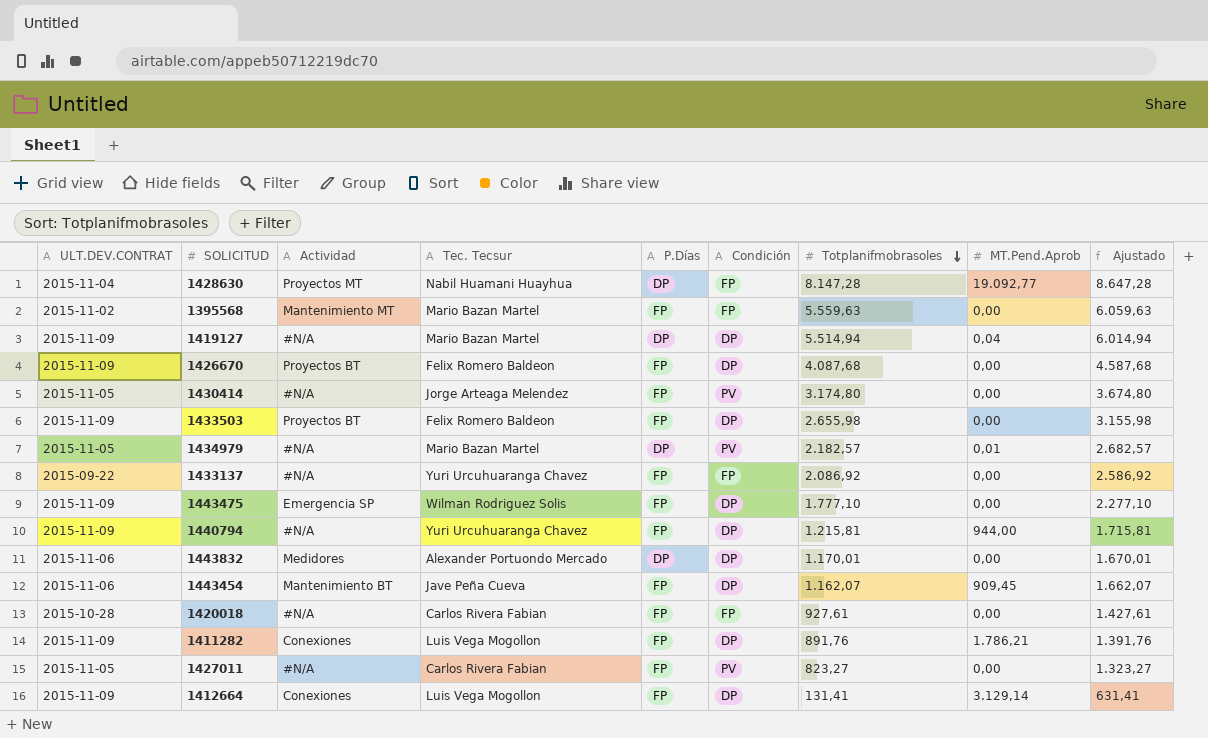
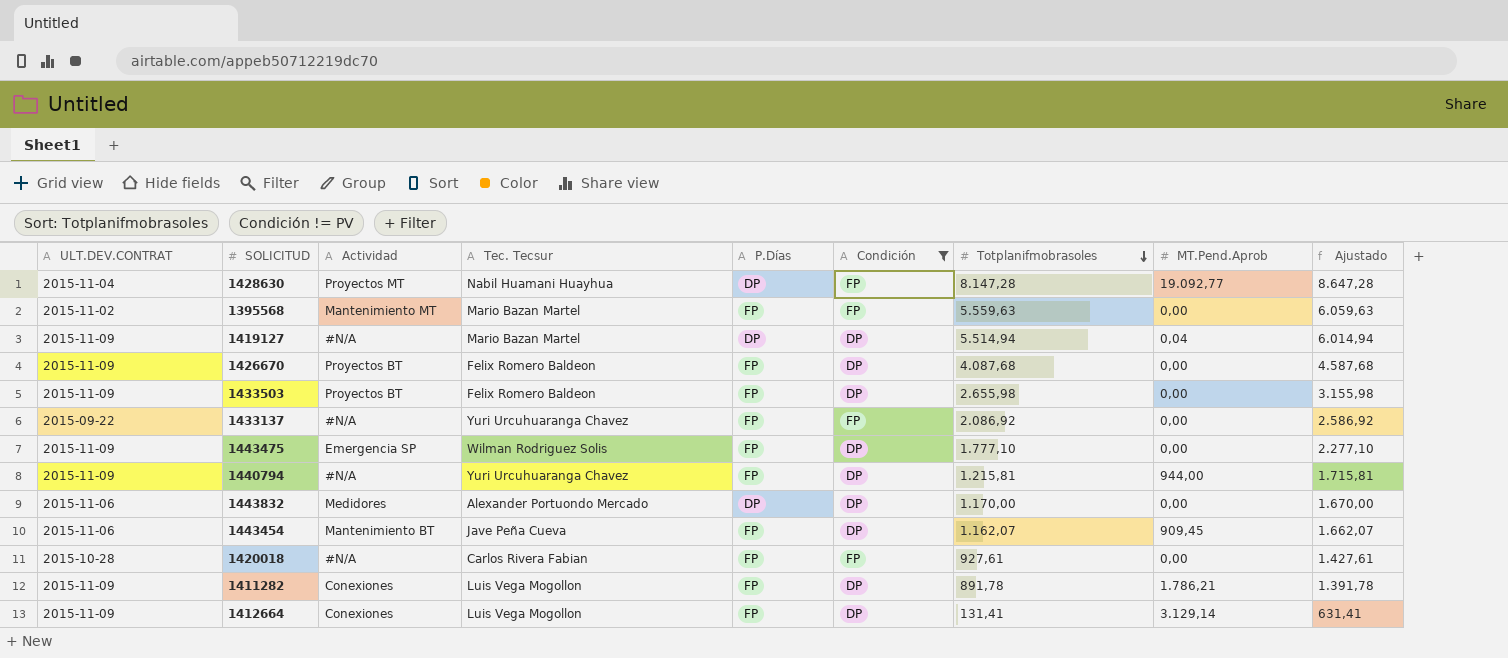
filter: none -> Condición != PV
1443832 | Totplanifmobrasoles: 1.170,01 -> 1.170,00
1443832 | Ajustado: 1.670,01 -> 1.670,00
1411282 | Totplanifmobrasoles: 891,76 -> 891,78
1411282 | Ajustado: 1.391,76 -> 1.391,78

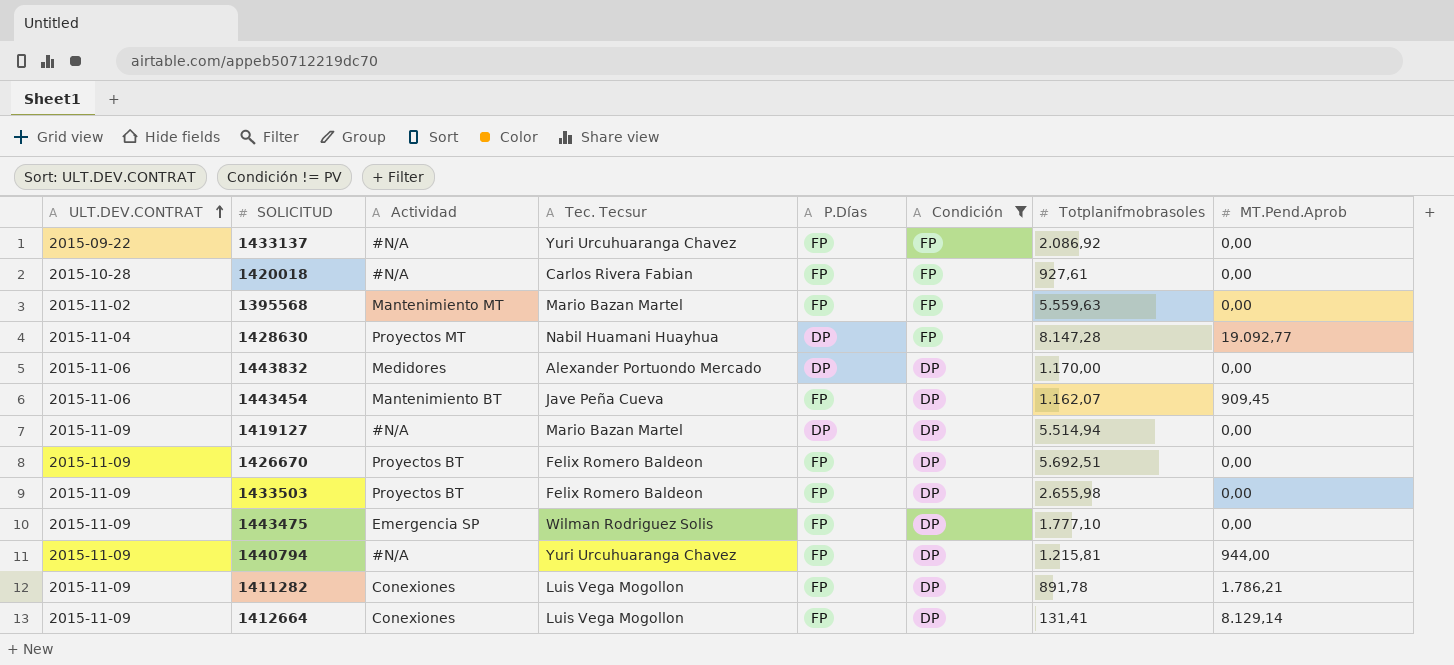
row order: Totplanifmobrasoles descending -> ULT.DEV.CONTRAT ascending
column Ajustado | formula: [Totplanifmobrasoles] + 500 -> none
1419127 | MT.Pend.Aprob: 0,04 -> 0,00
1426670 | Totplanifmobrasoles: 4.087,68 -> 5.692,51
1412664 | MT.Pend.Aprob: 3.129,14 -> 8.129,14

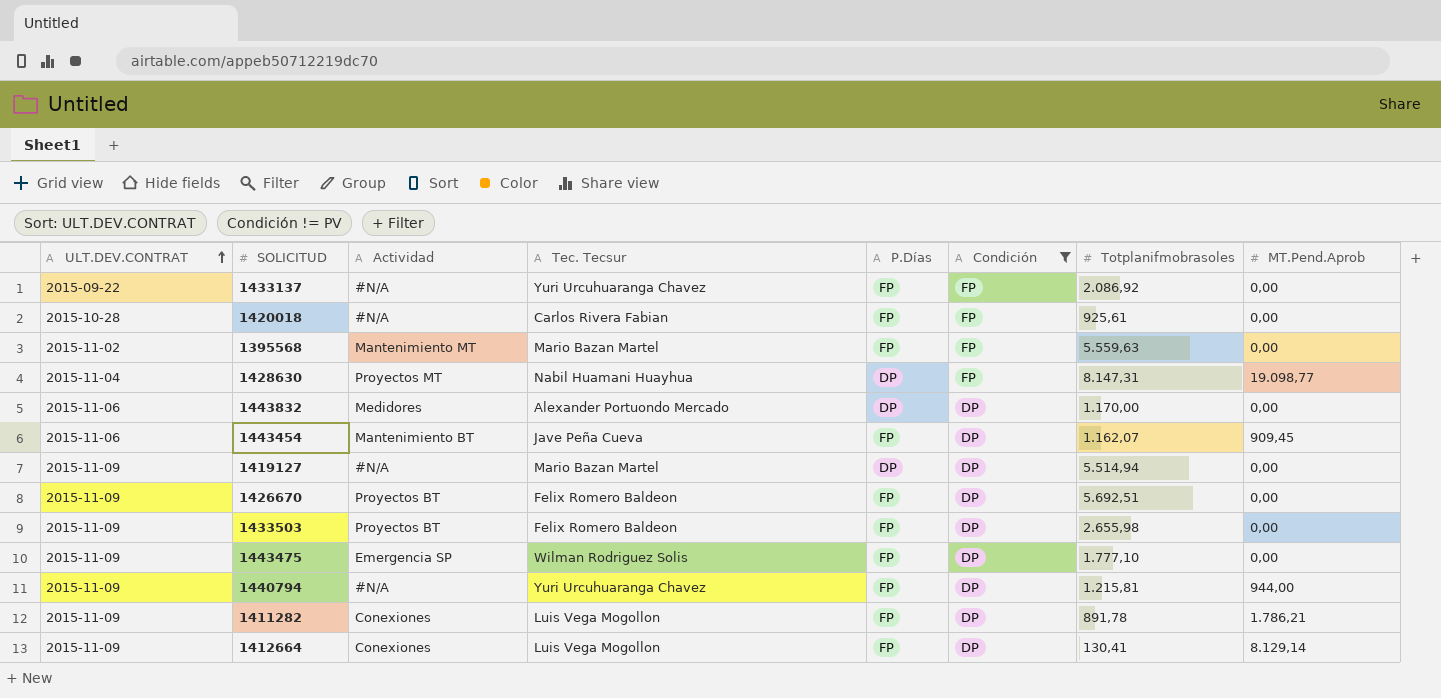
1420018 | Totplanifmobrasoles: 927,61 -> 925,61
1428630 | Totplanifmobrasoles: 8.147,28 -> 8.147,31
1428630 | MT.Pend.Aprob: 19.092,77 -> 19.098,77
1412664 | Totplanifmobrasoles: 131,41 -> 130,41

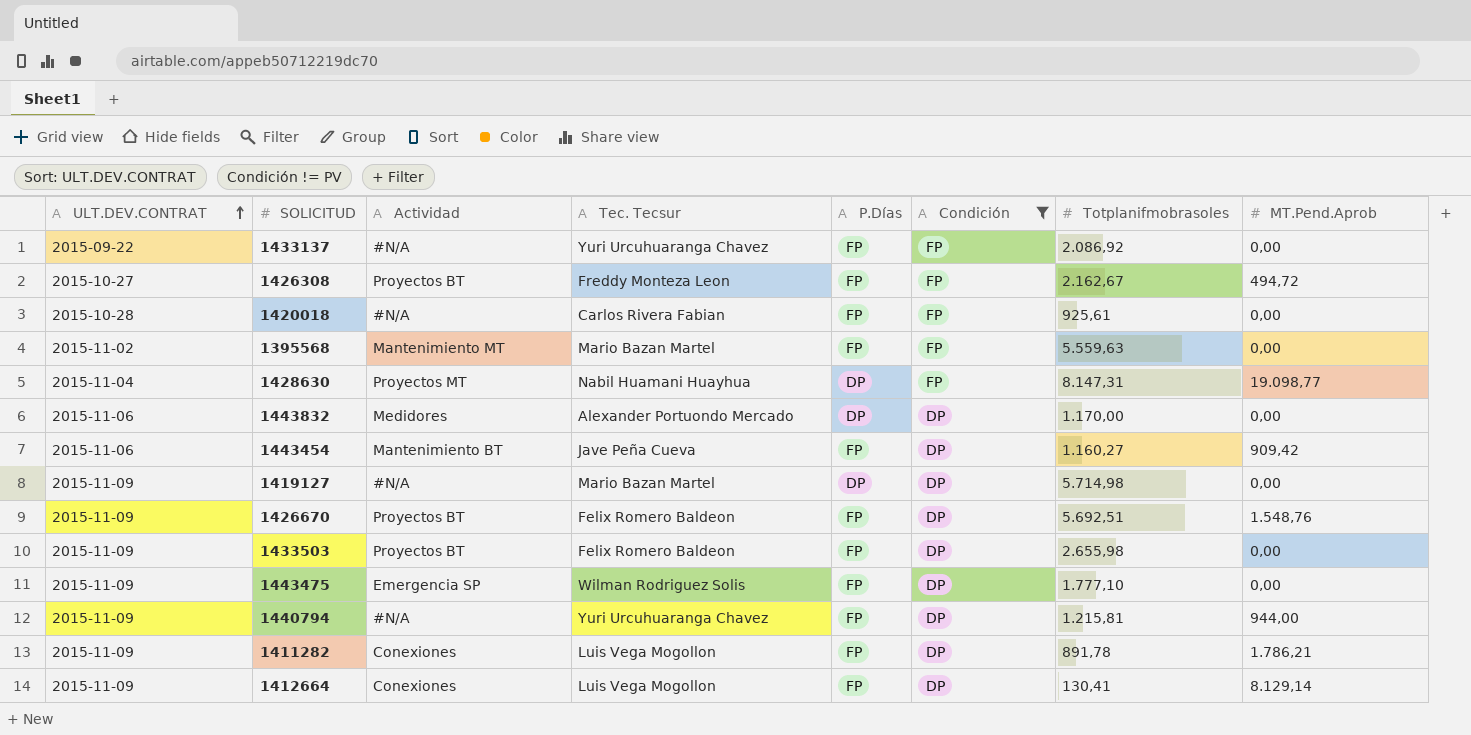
row 1426308: none -> 2015-10-27 | Proyectos BT | Freddy Monteza Leon | FP | FP | 2.162,67 | 494,72
1443454 | Totplanifmobrasoles: 1.162,07 -> 1.160,27
1443454 | MT.Pend.Aprob: 909,45 -> 909,42
1419127 | Totplanifmobrasoles: 5.514,94 -> 5.714,98
1426670 | MT.Pend.Aprob: 0,00 -> 1.548,76

